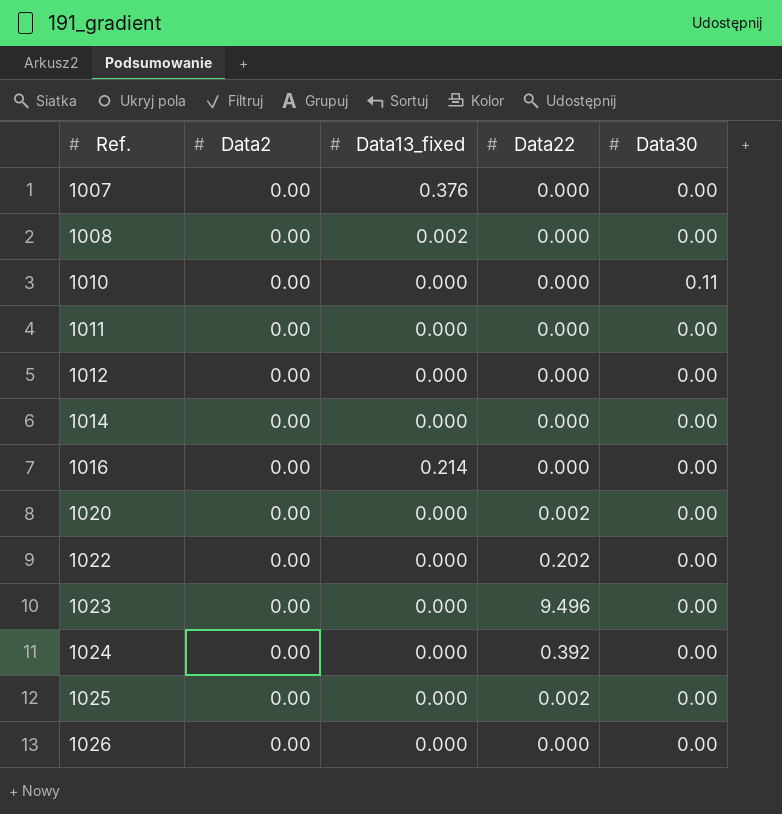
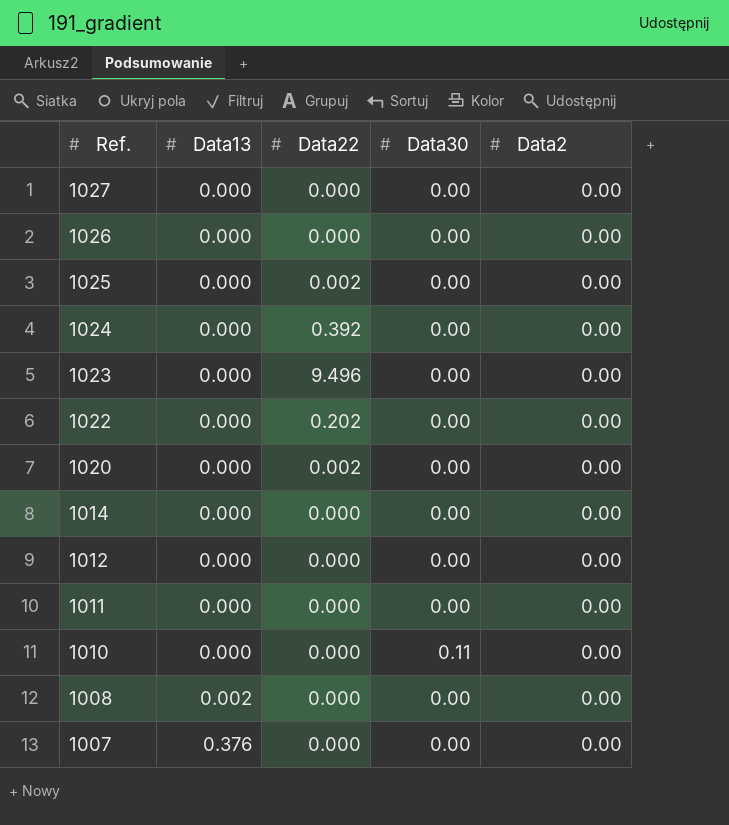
row order: Ref. ascending -> Ref. descending
column name: Data13_fixed -> Data13
column Data2 | position: 2 -> 5
row 1016: 0.00 | 0.214 | 0.000 | 0.00 -> none
row 1027: none -> 0.000 | 0.000 | 0.00 | 0.00

